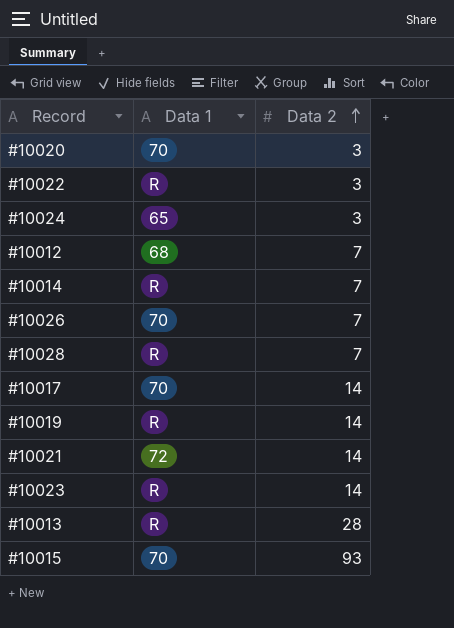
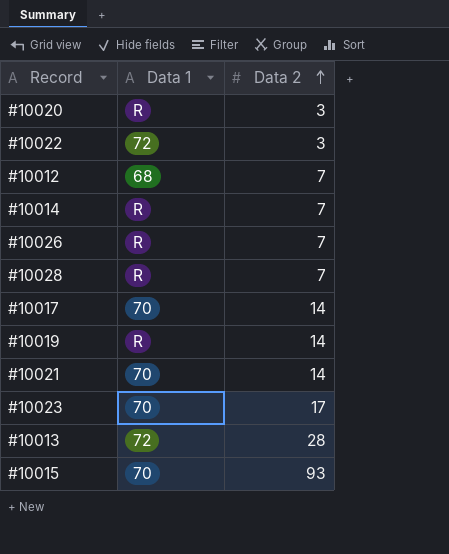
row #10024: 65 | 3 -> none
#10020 | Data 1: 70 -> R
#10022 | Data 1: R -> 72
#10026 | Data 1: 70 -> R
#10021 | Data 1: 72 -> 70
#10023 | Data 1: R -> 70
#10023 | Data 2: 14 -> 17
#10013 | Data 1: R -> 72

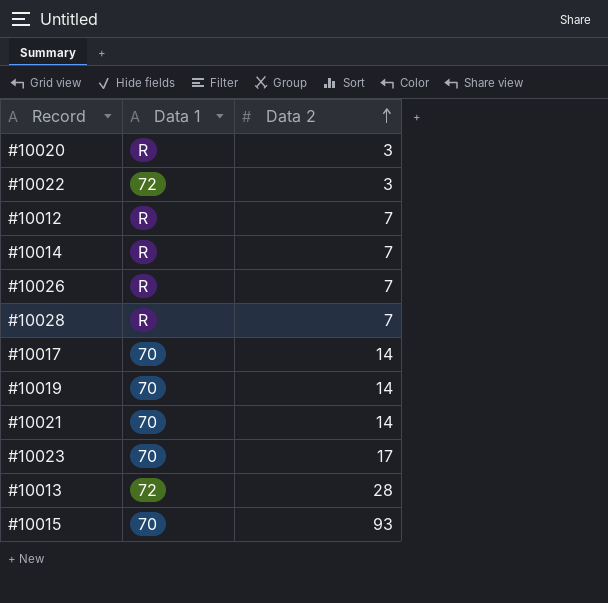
#10012 | Data 1: 68 -> R
#10019 | Data 1: R -> 70

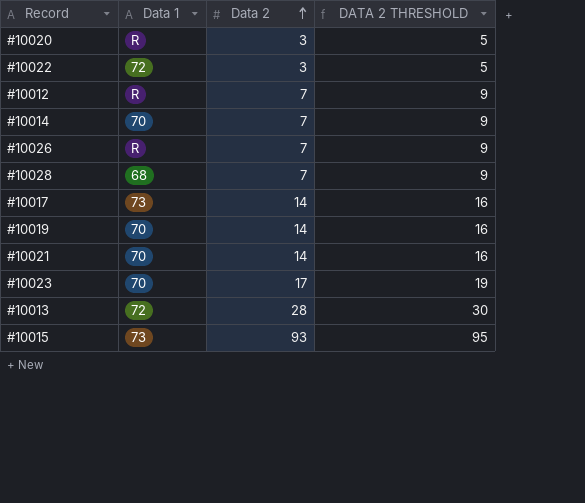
column DATA 2 THRESHOLD | formula: none -> [Data 2] + 2
#10014 | Data 1: R -> 70
#10028 | Data 1: R -> 68
#10017 | Data 1: 70 -> 73
#10015 | Data 1: 70 -> 73

